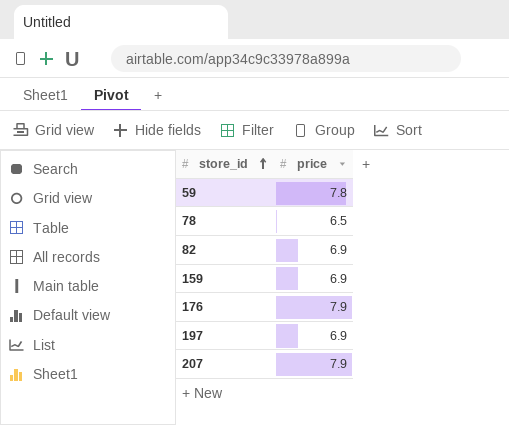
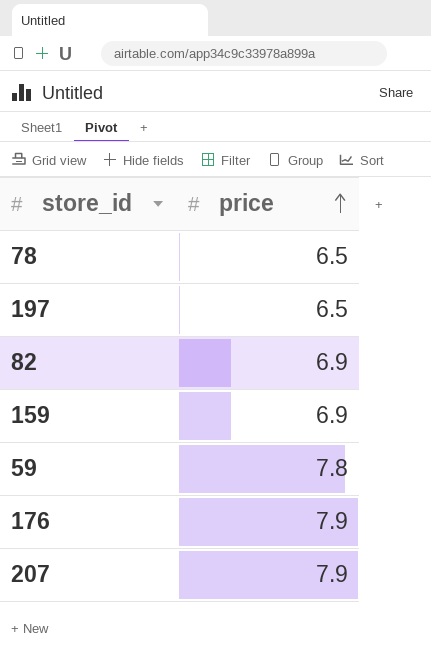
row order: store_id ascending -> price ascending
197 | price: 6.9 -> 6.5

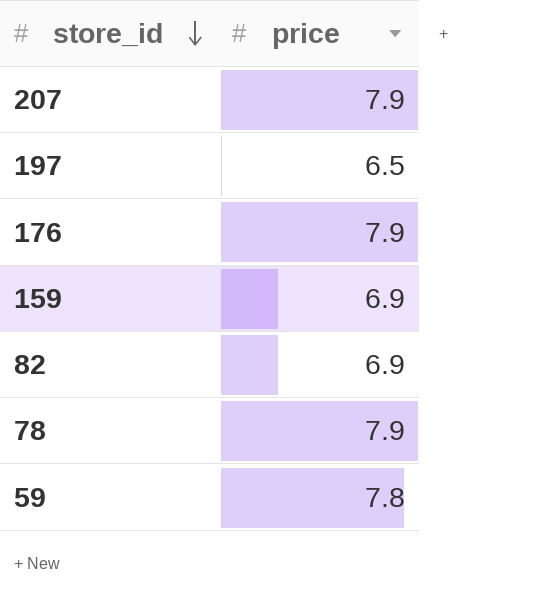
row order: price ascending -> store_id descending
78 | price: 6.5 -> 7.9

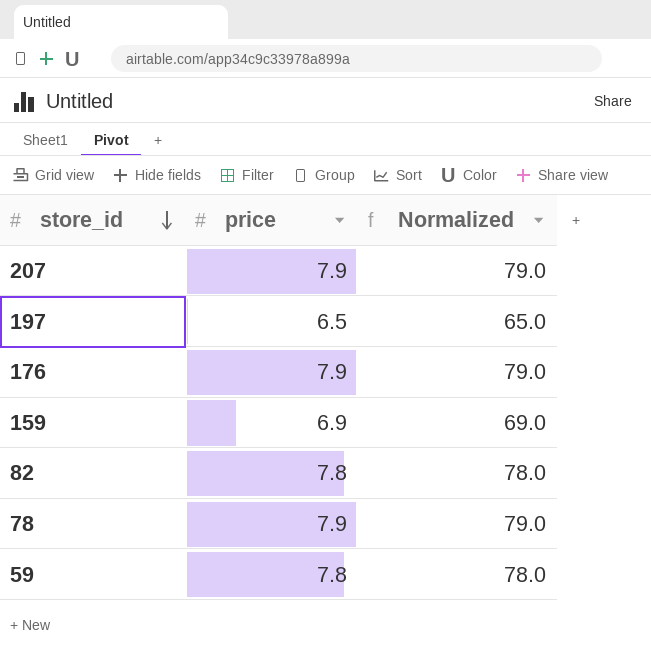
column Normalized | formula: none -> [price] * 10
82 | price: 6.9 -> 7.8

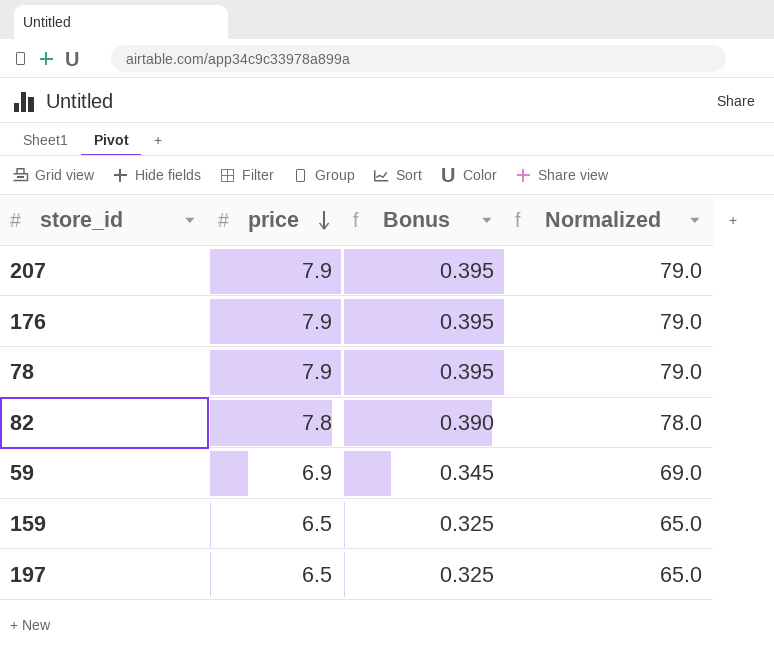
row order: store_id descending -> price descending
column Bonus | formula: none -> [price] * 0.05
59 | price: 7.8 -> 6.9
59 | Normalized: 78.0 -> 69.0
159 | price: 6.9 -> 6.5
159 | Normalized: 69.0 -> 65.0

